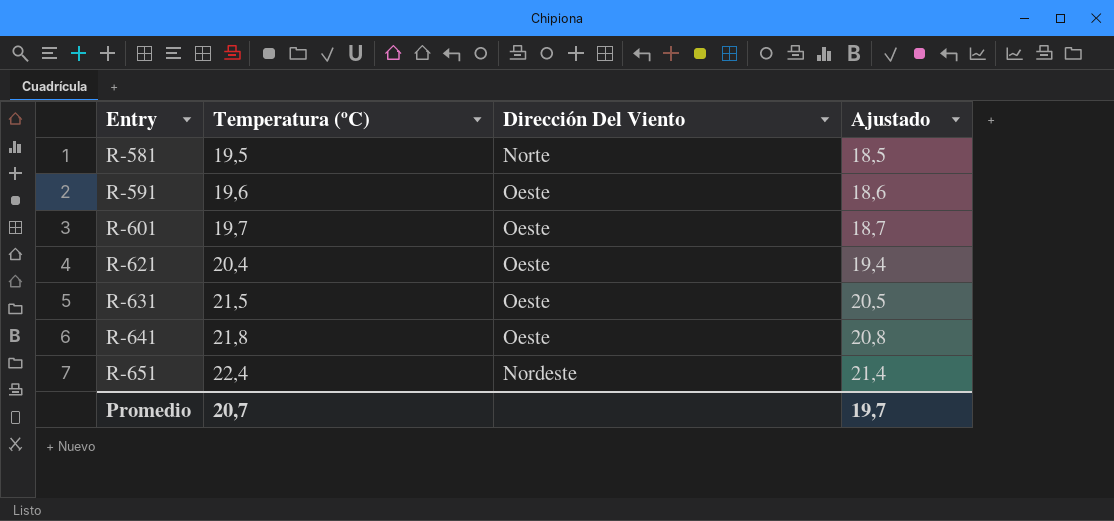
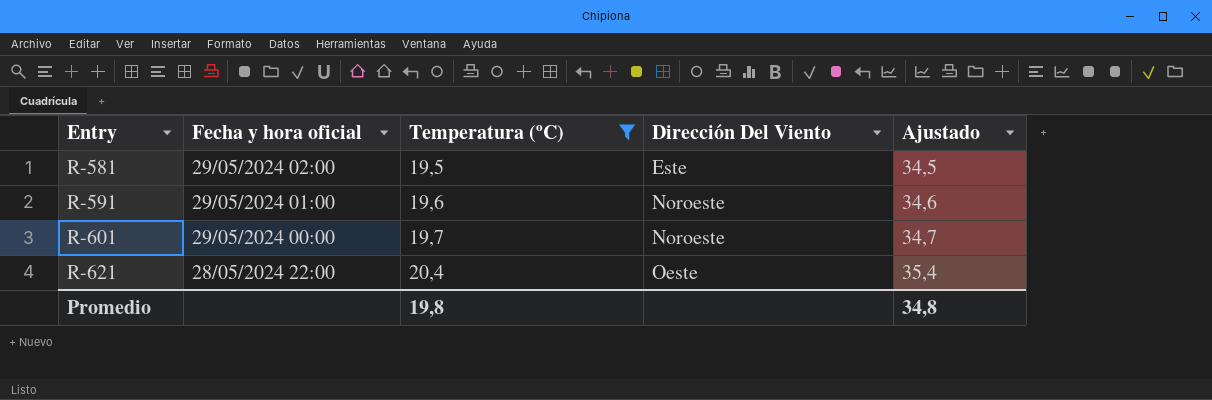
filter: none -> Temperatura (ºC) <= 20,4
column Fecha y hora oficial | position: none -> 2
column Ajustado | formula: [Temperatura (ºC)] - 1 -> [Temperatura (ºC)] + 15
R-581 | Dirección Del Viento: Norte -> Este
R-591 | Dirección Del Viento: Oeste -> Noroeste
R-601 | Dirección Del Viento: Oeste -> Noroeste
Promedio | Temperatura (ºC): 20,7 -> 19,8
Promedio | Ajustado: 19,7 -> 34,8

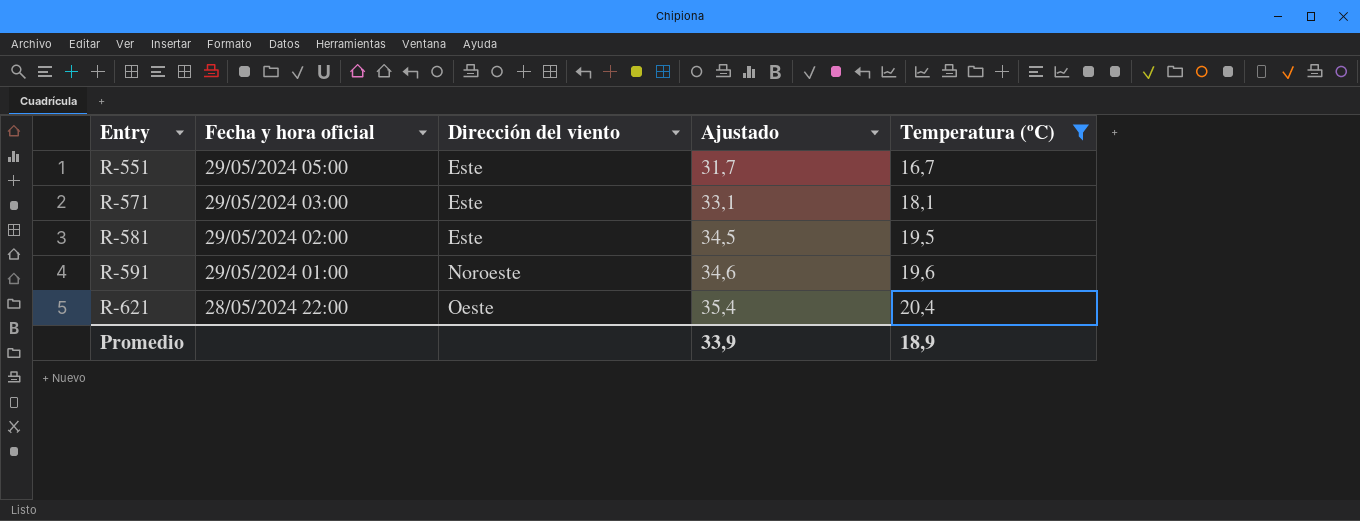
column name: Dirección Del Viento -> Dirección del viento
column Temperatura (ºC) | position: 3 -> 5
row R-601: 29/05/2024 00:00 | 19,7 | Noroeste | 34,7 -> none
row R-551: none -> 29/05/2024 05:00 | Este | 31,7 | 16,7
row R-571: none -> 29/05/2024 03:00 | Este | 33,1 | 18,1
Promedio | Ajustado: 34,8 -> 33,9
Promedio | Temperatura (ºC): 19,8 -> 18,9

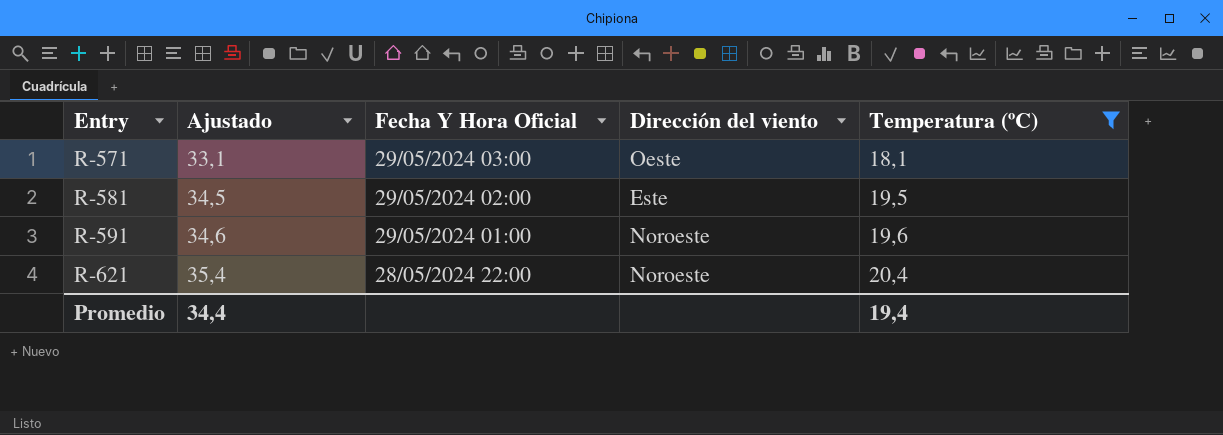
column Ajustado | position: 4 -> 2
column name: Fecha y hora oficial -> Fecha Y Hora Oficial
row R-551: 29/05/2024 05:00 | Este | 31,7 | 16,7 -> none
R-571 | Dirección del viento: Este -> Oeste
R-621 | Dirección del viento: Oeste -> Noroeste
Promedio | Ajustado: 33,9 -> 34,4
Promedio | Temperatura (ºC): 18,9 -> 19,4

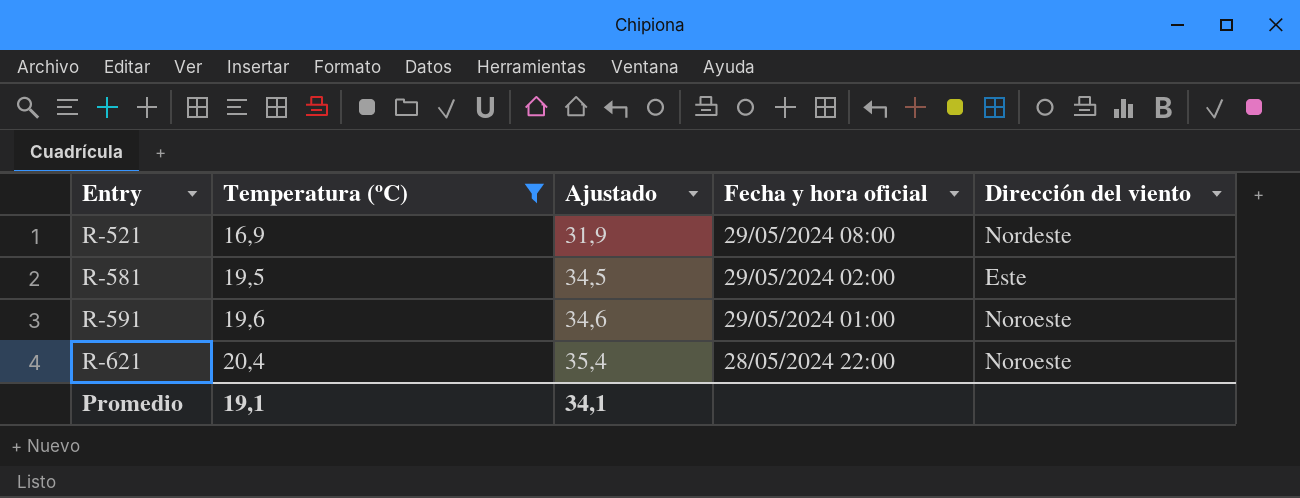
column Temperatura (ºC) | position: 5 -> 2
column name: Fecha Y Hora Oficial -> Fecha y hora oficial
row R-571: 33,1 | 29/05/2024 03:00 | Oeste | 18,1 -> none
row R-521: none -> 16,9 | 31,9 | 29/05/2024 08:00 | Nordeste
Promedio | Temperatura (ºC): 19,4 -> 19,1
Promedio | Ajustado: 34,4 -> 34,1

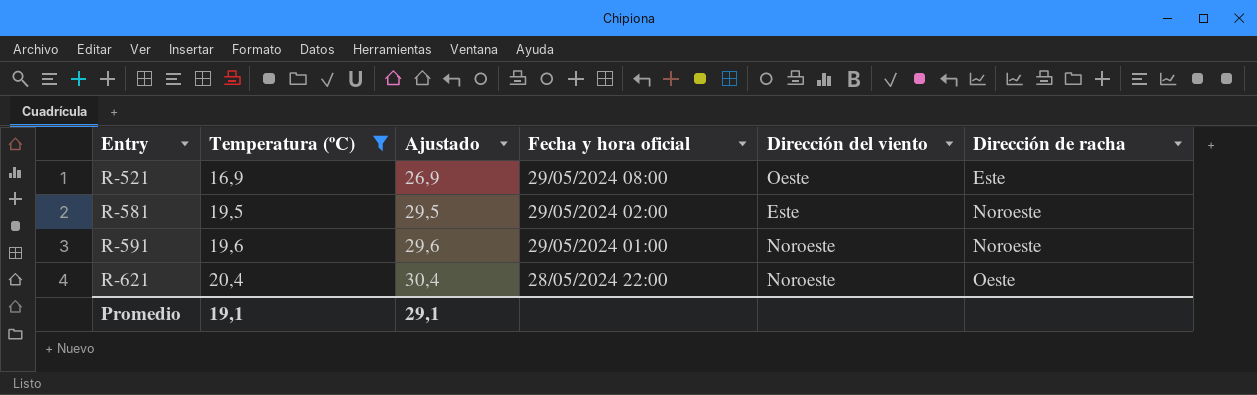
column Ajustado | formula: [Temperatura (ºC)] + 15 -> [Temperatura (ºC)] + 10
column Dirección de racha | position: none -> 6
R-521 | Dirección del viento: Nordeste -> Oeste
Promedio | Ajustado: 34,1 -> 29,1

